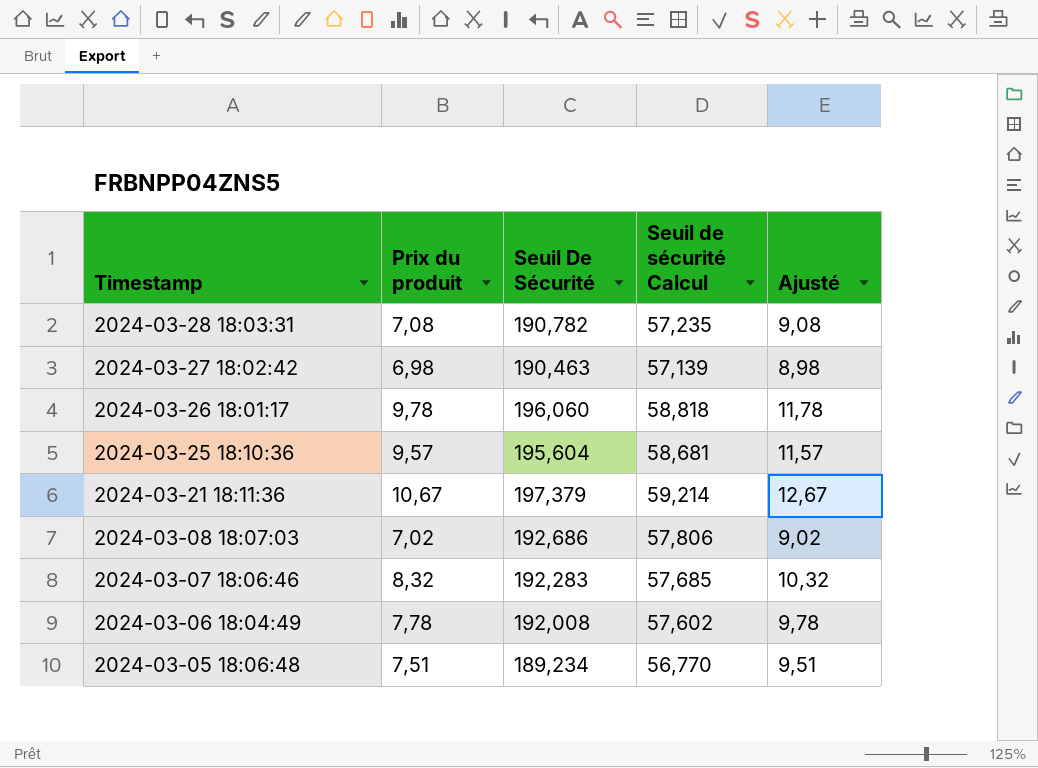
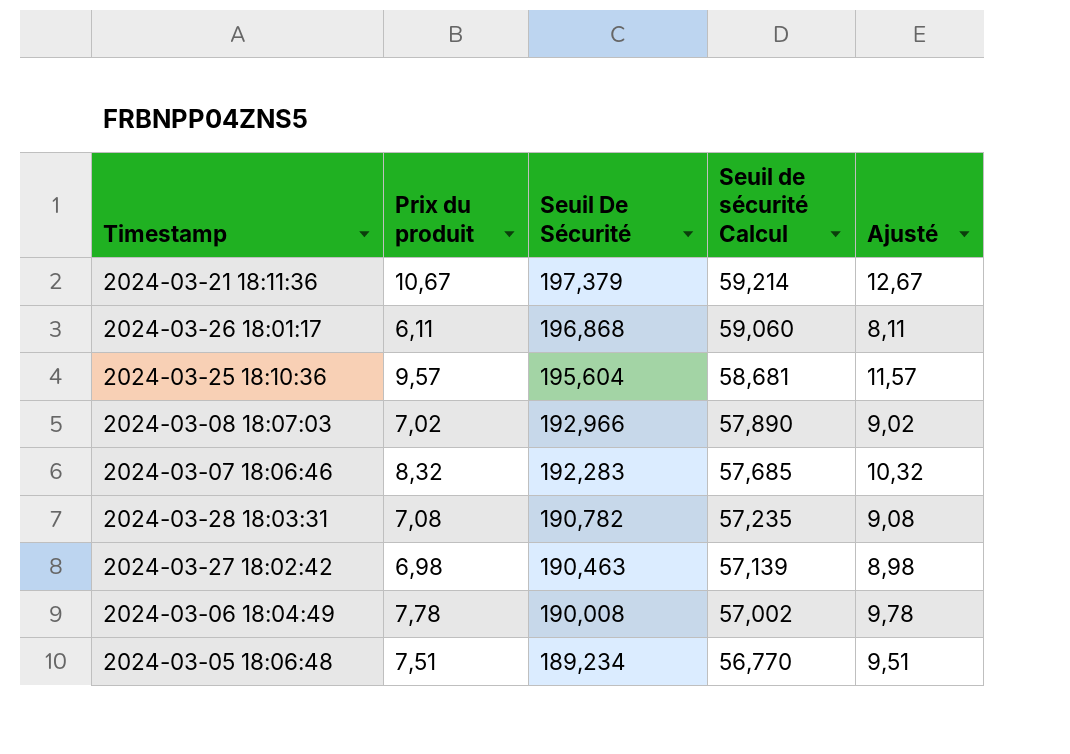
row order: Timestamp descending -> Seuil De Sécurité descending
2024-03-26 18:01:17 | Prix du produit: 9,78 -> 6,11
2024-03-26 18:01:17 | Seuil De Sécurité: 196,060 -> 196,868
2024-03-26 18:01:17 | Seuil de sécurité Calcul: 58,818 -> 59,060
2024-03-26 18:01:17 | Ajusté: 11,78 -> 8,11
2024-03-08 18:07:03 | Seuil De Sécurité: 192,686 -> 192,966
2024-03-08 18:07:03 | Seuil de sécurité Calcul: 57,806 -> 57,890
2024-03-06 18:04:49 | Seuil De Sécurité: 192,008 -> 190,008
2024-03-06 18:04:49 | Seuil de sécurité Calcul: 57,602 -> 57,002

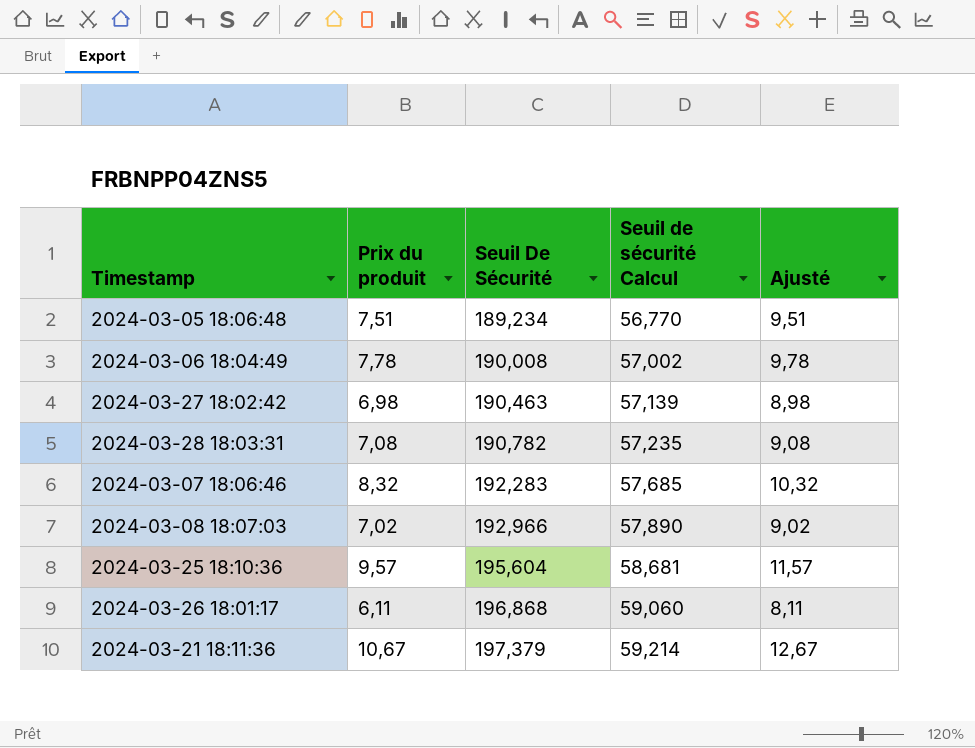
row order: Seuil De Sécurité descending -> Seuil De Sécurité ascending

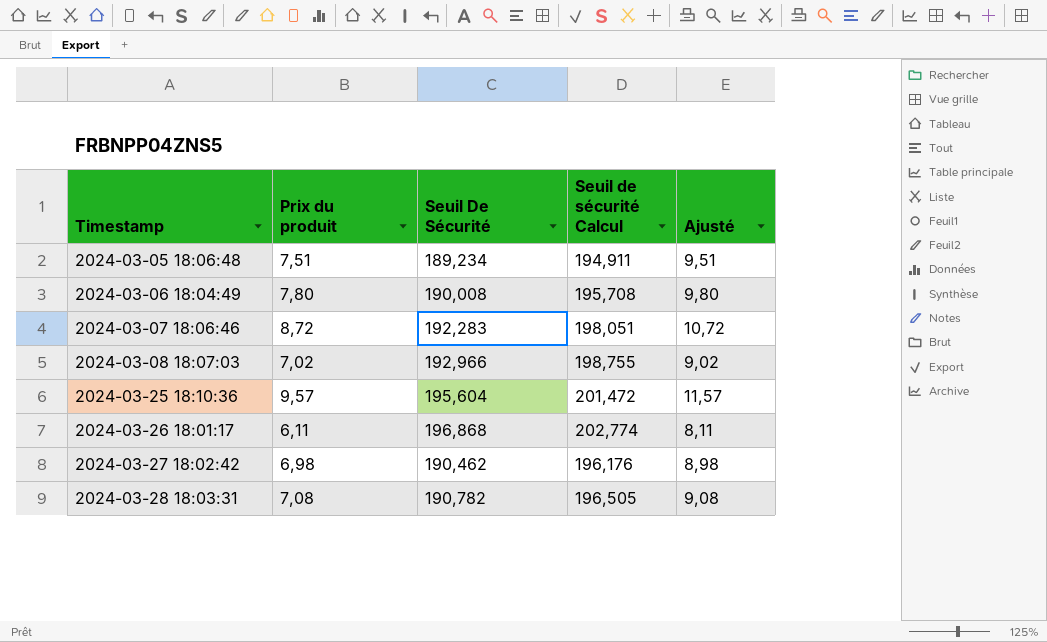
row order: Seuil De Sécurité ascending -> Timestamp ascending
column Seuil de sécurité Calcul | formula: [Seuil De Sécurité] * 0,3 -> [Seuil De Sécurité] * 1,03
row 2024-03-21 18:11:36: 10,67 | 197,379 | 59,214 | 12,67 -> none
2024-03-06 18:04:49 | Prix du produit: 7,78 -> 7,80
2024-03-06 18:04:49 | Ajusté: 9,78 -> 9,80
2024-03-07 18:06:46 | Prix du produit: 8,32 -> 8,72
2024-03-07 18:06:46 | Ajusté: 10,32 -> 10,72
2024-03-27 18:02:42 | Seuil De Sécurité: 190,463 -> 190,462

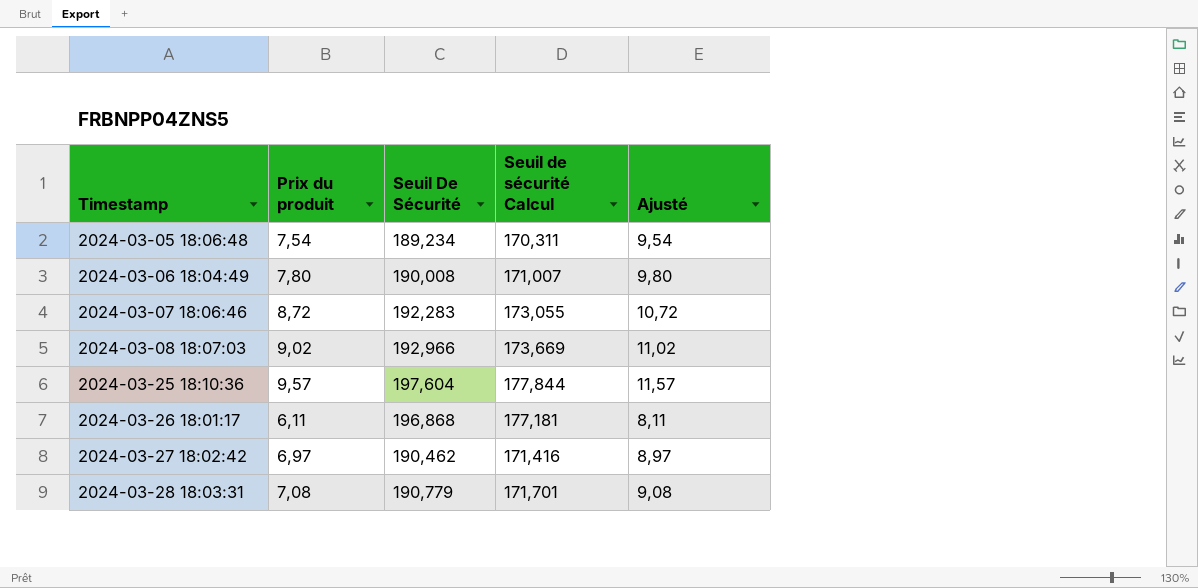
column Seuil de sécurité Calcul | formula: [Seuil De Sécurité] * 1,03 -> [Seuil De Sécurité] * 0,9
2024-03-05 18:06:48 | Prix du produit: 7,51 -> 7,54
2024-03-05 18:06:48 | Ajusté: 9,51 -> 9,54
2024-03-08 18:07:03 | Prix du produit: 7,02 -> 9,02
2024-03-08 18:07:03 | Ajusté: 9,02 -> 11,02
2024-03-25 18:10:36 | Seuil De Sécurité: 195,604 -> 197,604
2024-03-27 18:02:42 | Prix du produit: 6,98 -> 6,97
2024-03-27 18:02:42 | Ajusté: 8,98 -> 8,97
2024-03-28 18:03:31 | Seuil De Sécurité: 190,782 -> 190,779

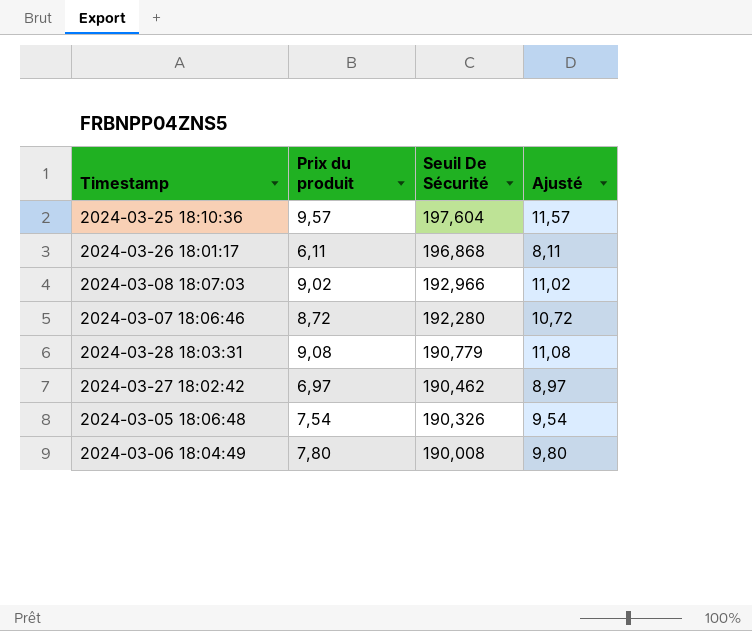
row order: Timestamp ascending -> Seuil De Sécurité descending
column Seuil de sécurité Calcul | formula: [Seuil De Sécurité] * 0,9 -> none
2024-03-07 18:06:46 | Seuil De Sécurité: 192,283 -> 192,280
2024-03-28 18:03:31 | Prix du produit: 7,08 -> 9,08
2024-03-28 18:03:31 | Ajusté: 9,08 -> 11,08
2024-03-05 18:06:48 | Seuil De Sécurité: 189,234 -> 190,326

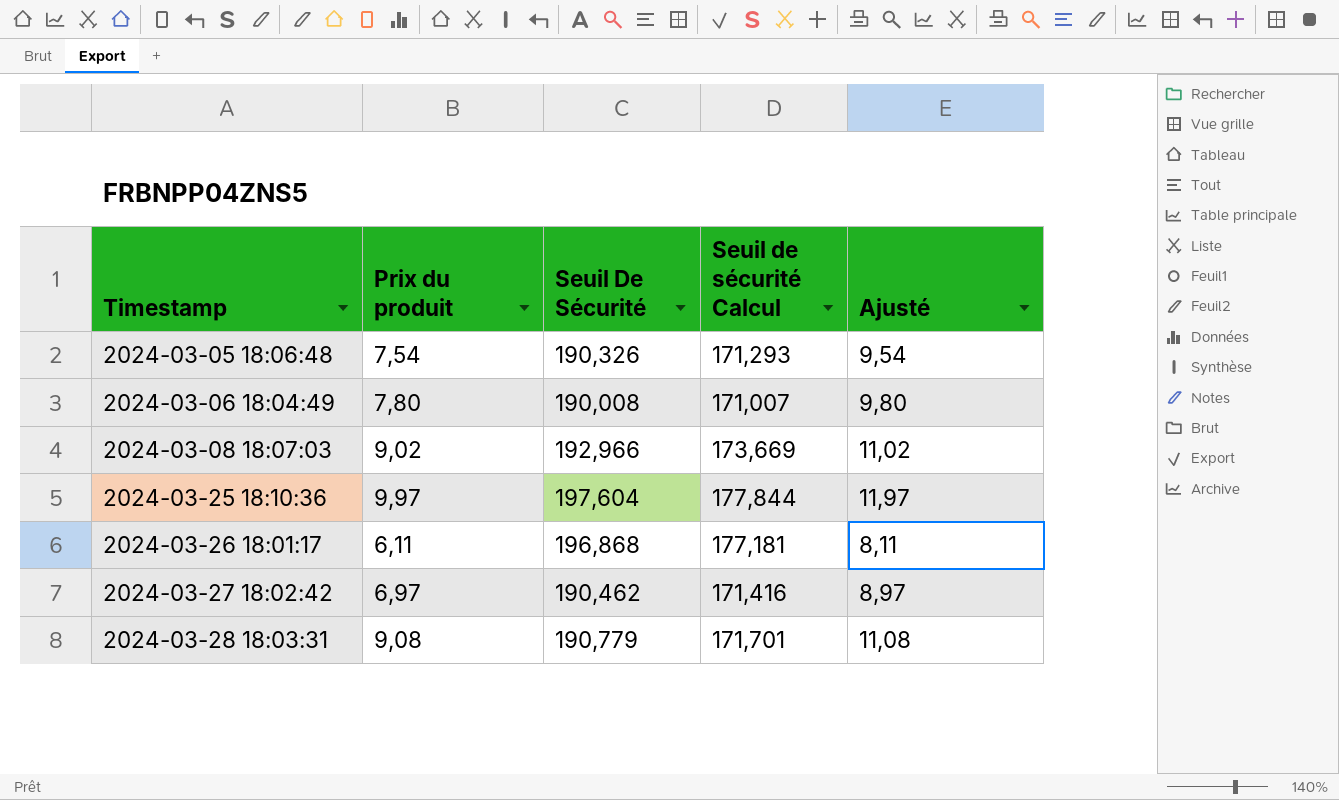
row order: Seuil De Sécurité descending -> Timestamp ascending
column Seuil de sécurité Calcul | formula: none -> [Seuil De Sécurité] * 0,9
row 2024-03-07 18:06:46: 8,72 | 192,280 | 10,72 -> none
2024-03-25 18:10:36 | Prix du produit: 9,57 -> 9,97
2024-03-25 18:10:36 | Ajusté: 11,57 -> 11,97

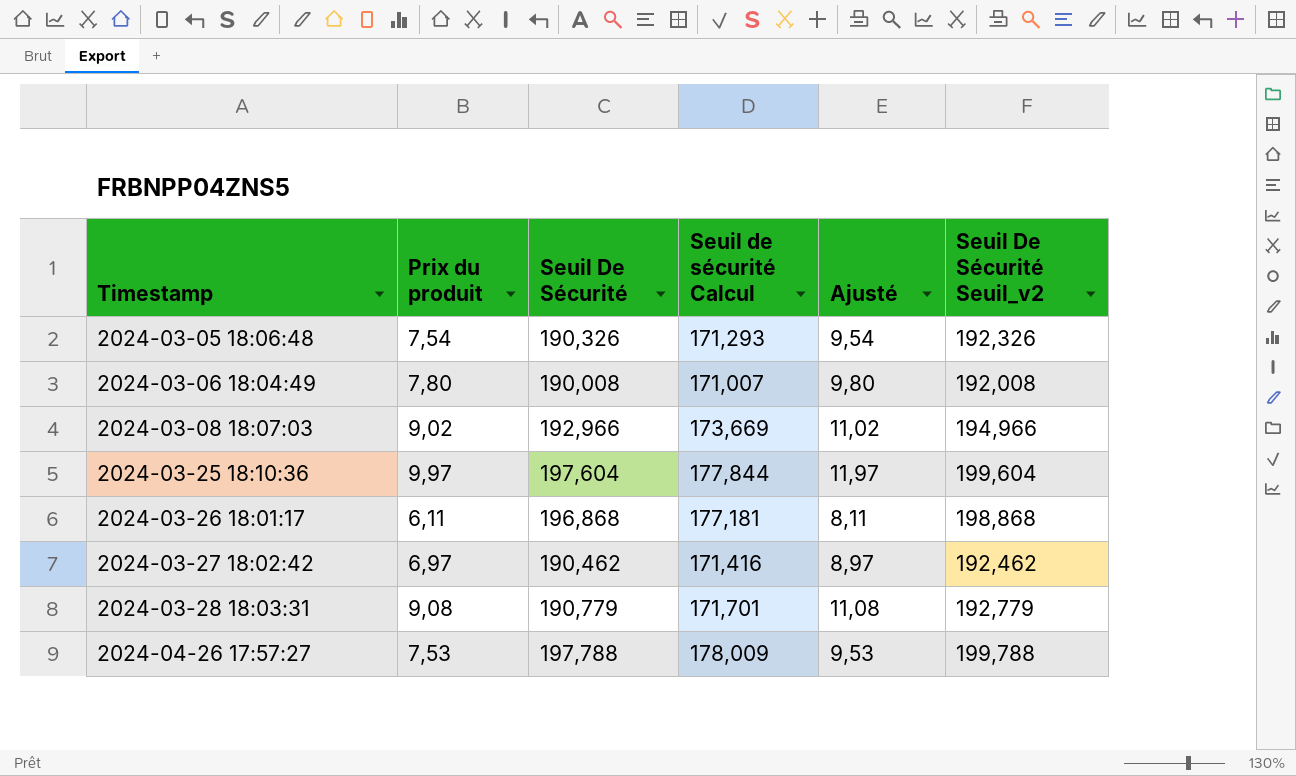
column Seuil De Sécurité Seuil_v2 | formula: none -> [Seuil De Sécurité] + 2
row 2024-04-26 17:57:27: none -> 7,53 | 197,788 | 178,009 | 9,53 | 199,788

